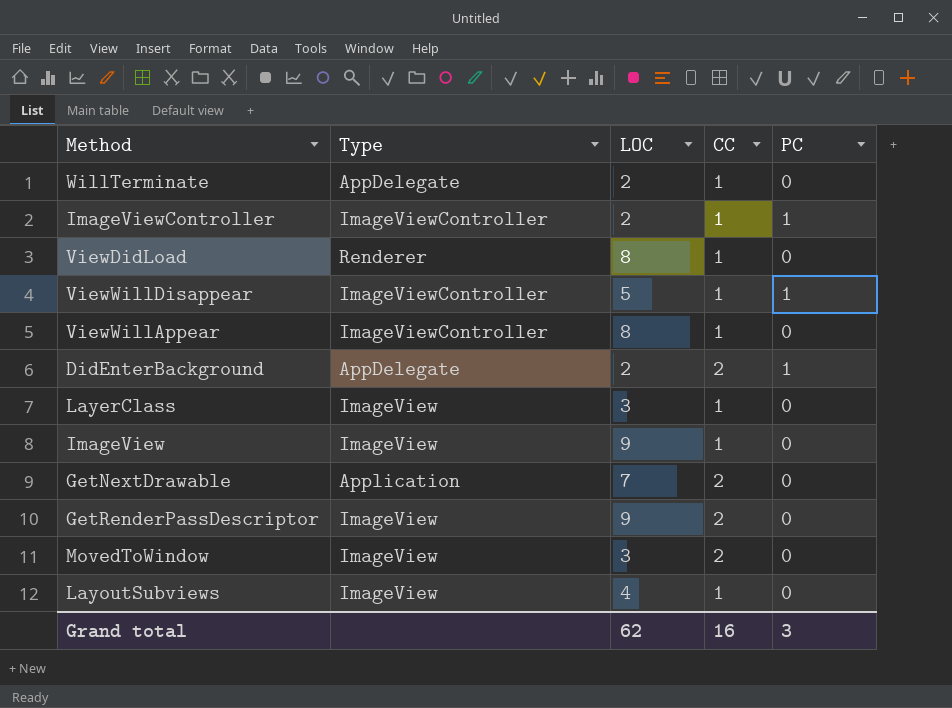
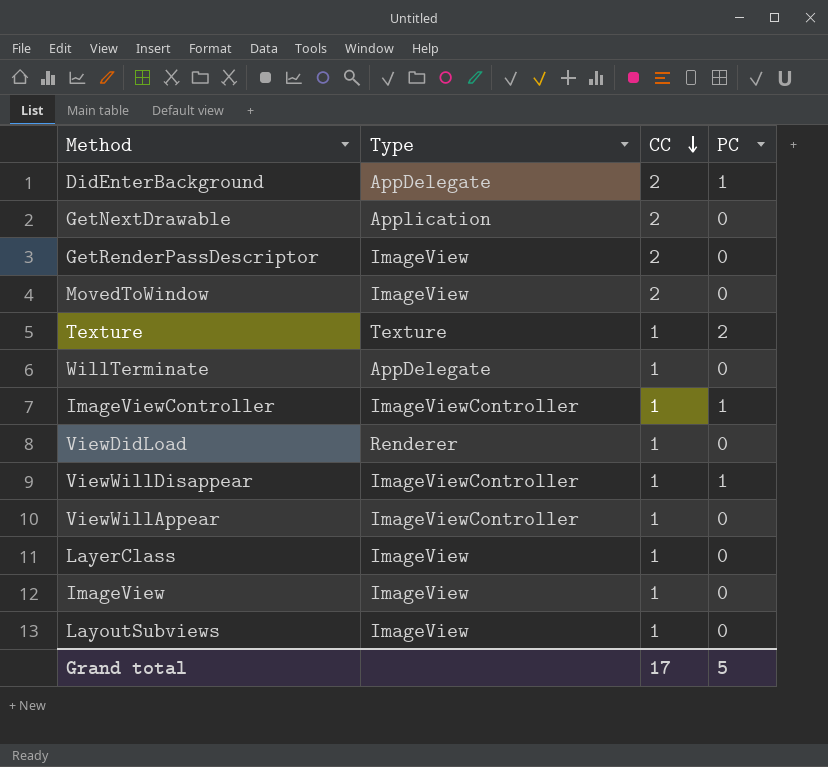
row order: none -> CC descending
column LOC | position: 3 -> none
row Texture: none -> Texture | 1 | 2
Grand total | CC: 16 -> 17
Grand total | PC: 3 -> 5

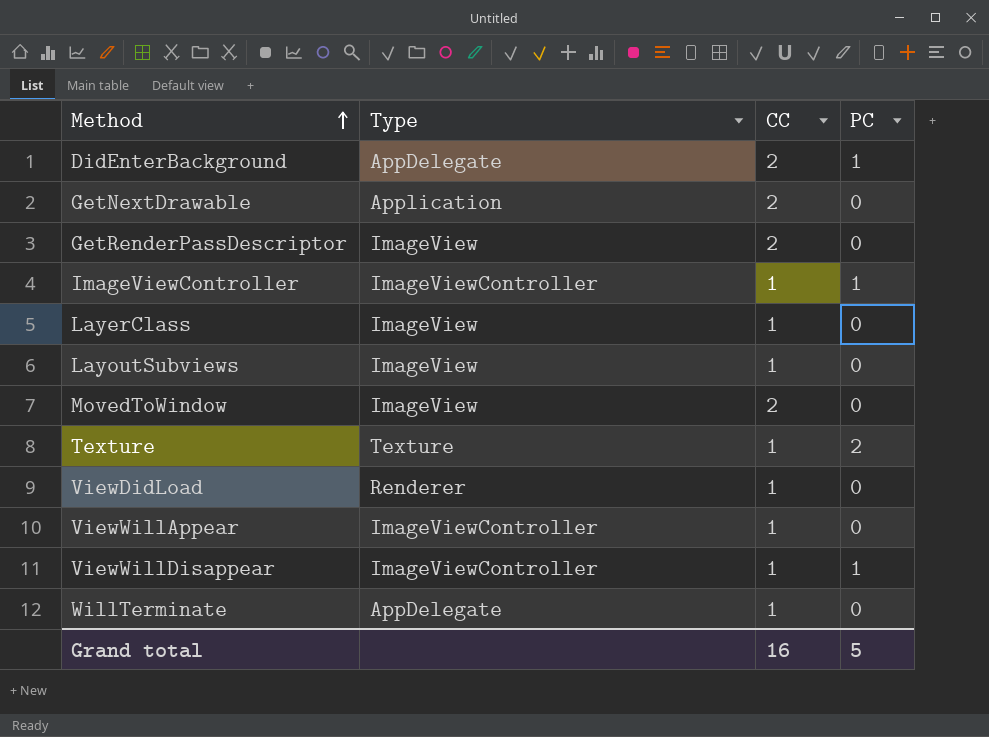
row order: CC descending -> Method ascending
row ImageView: ImageView | 1 | 0 -> none
Grand total | CC: 17 -> 16

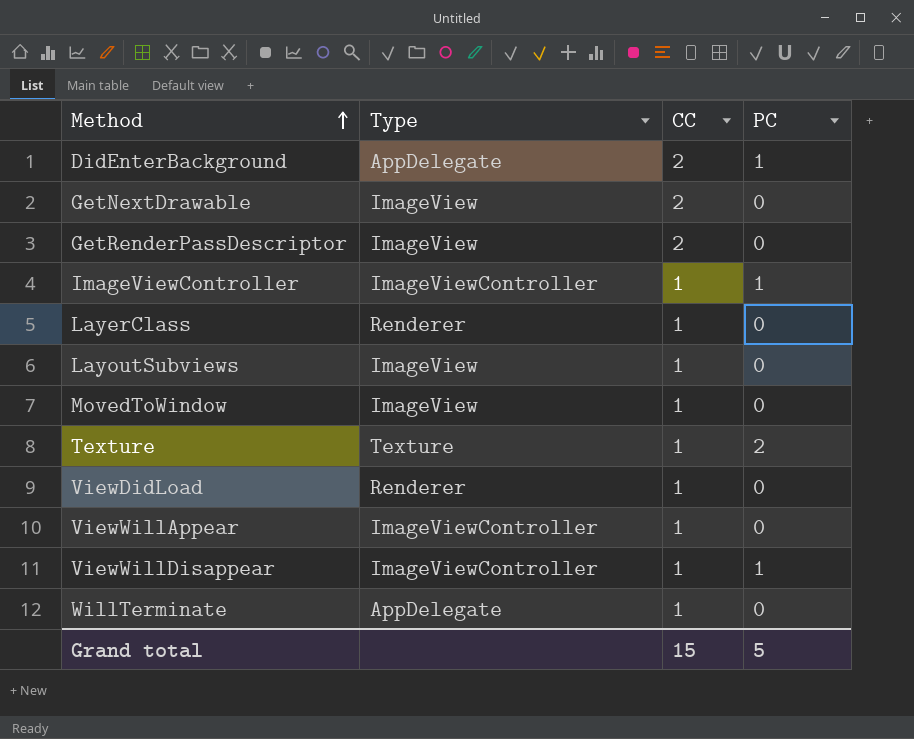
GetNextDrawable | Type: Application -> ImageView
LayerClass | Type: ImageView -> Renderer
MovedToWindow | CC: 2 -> 1
Grand total | CC: 16 -> 15

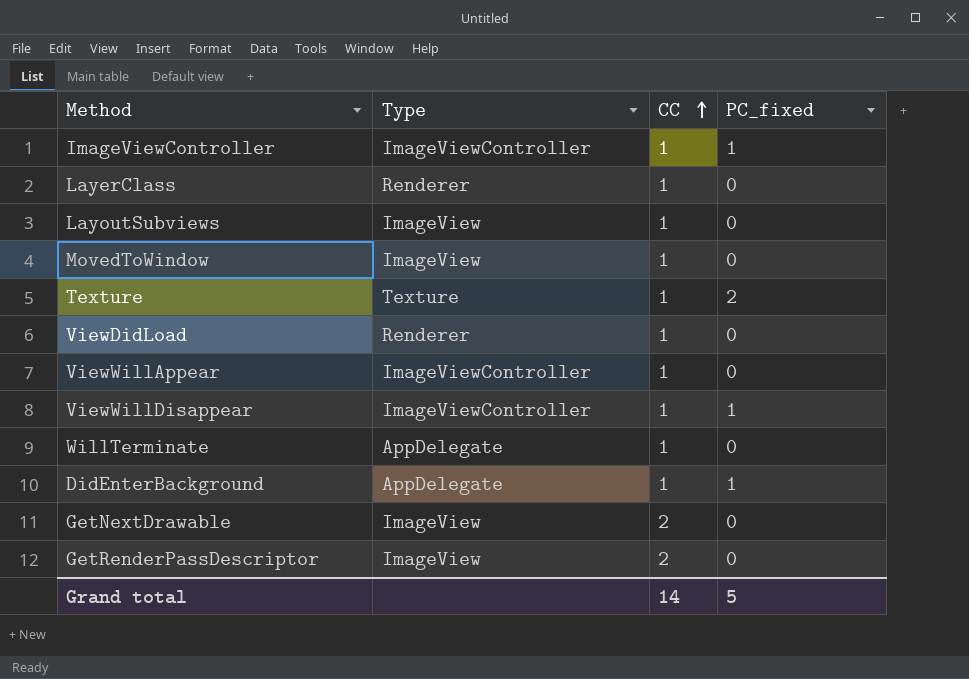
row order: Method ascending -> CC ascending
column name: PC -> PC_fixed
DidEnterBackground | CC: 2 -> 1
Grand total | CC: 15 -> 14

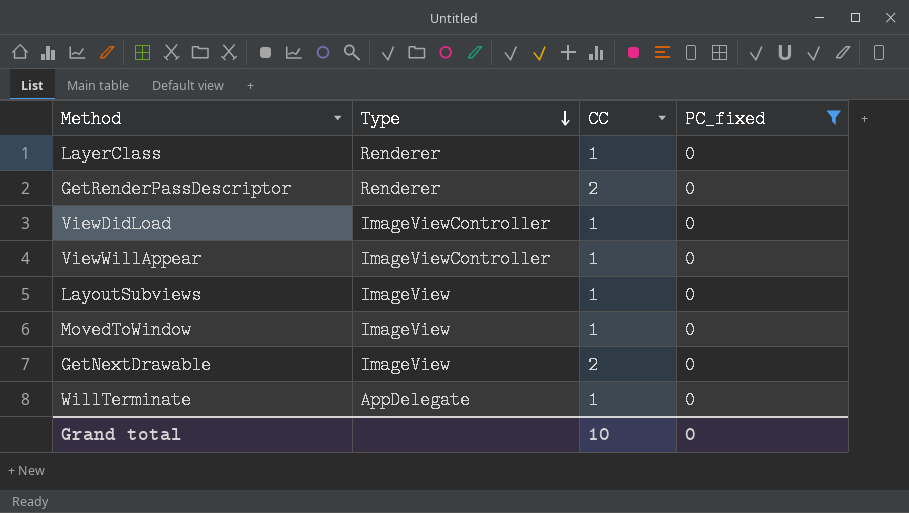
filter: none -> PC_fixed = 0
row order: CC ascending -> Type descending
GetRenderPassDescriptor | Type: ImageView -> Renderer
ViewDidLoad | Type: Renderer -> ImageViewController
Grand total | CC: 14 -> 10
Grand total | PC_fixed: 5 -> 0

